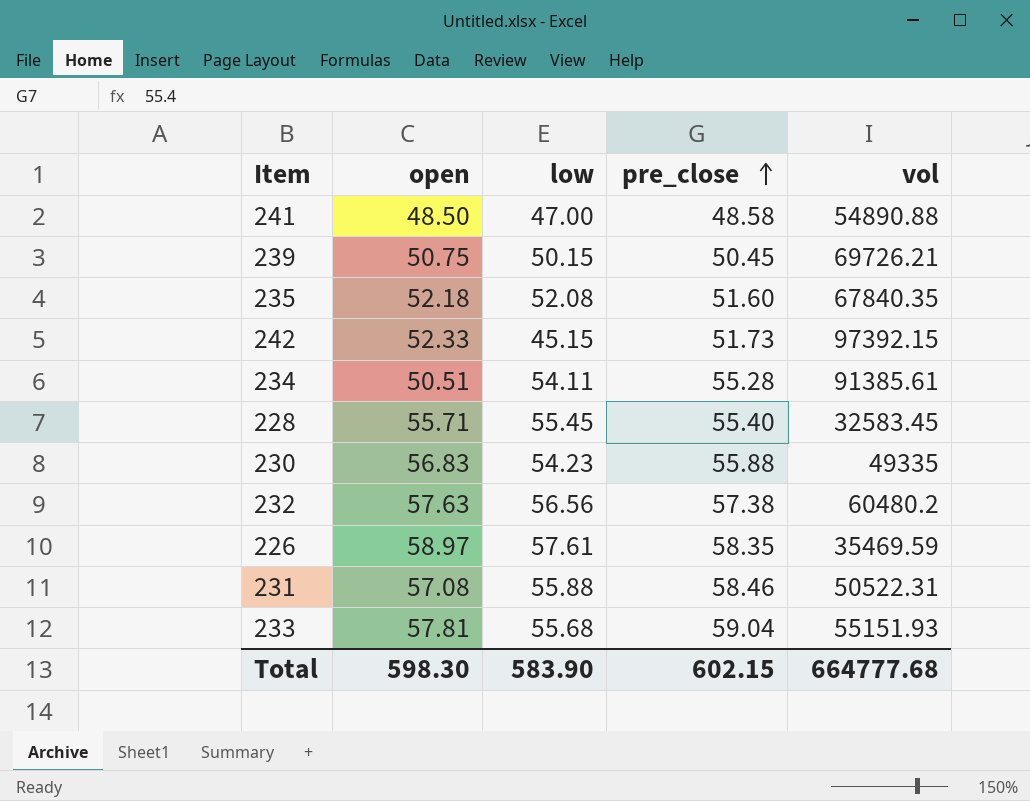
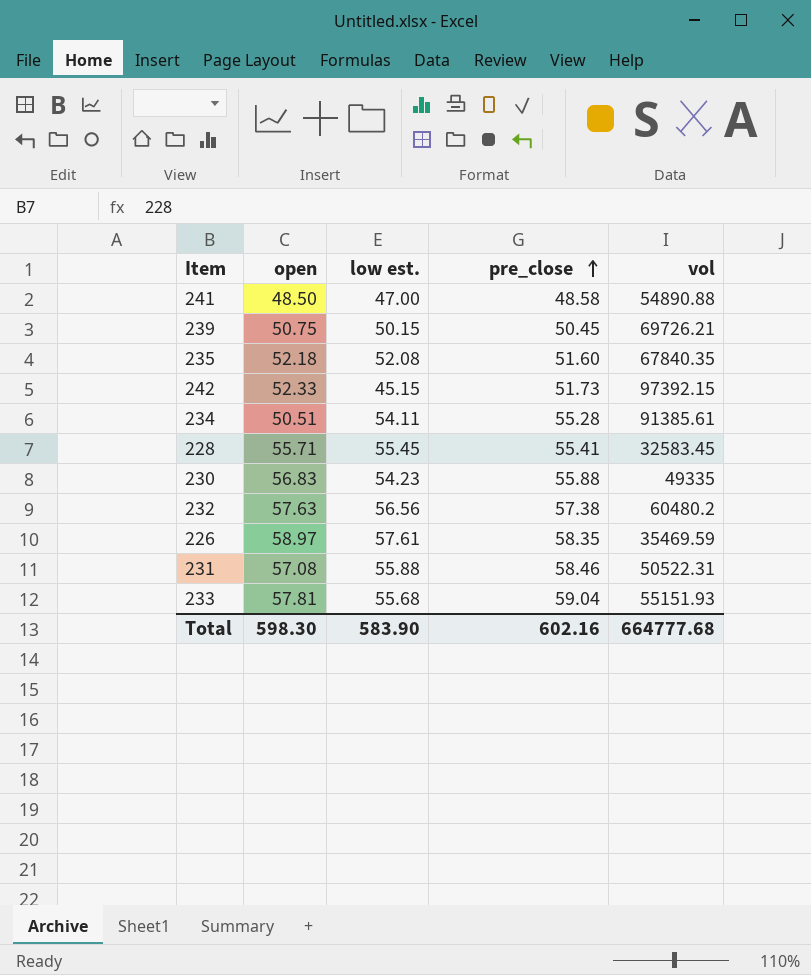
column name: low -> low est.
228 | pre_close: 55.40 -> 55.41
Total | pre_close: 602.15 -> 602.16

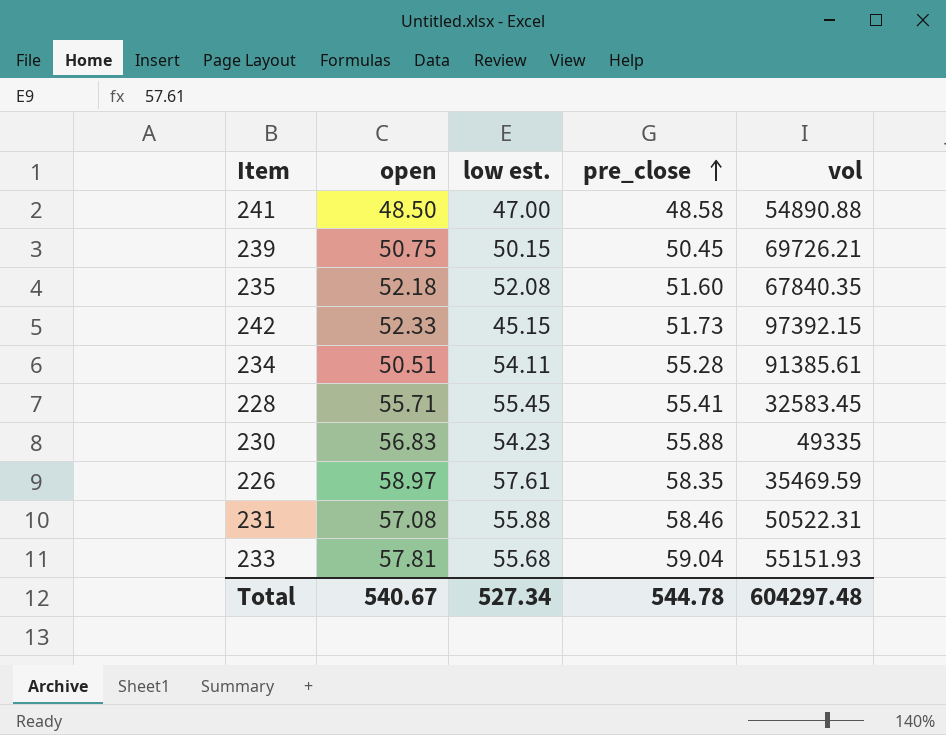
row 232: 57.63 | 56.56 | 57.38 | 60480.2 -> none
Total | open: 598.30 -> 540.67
Total | low est.: 583.90 -> 527.34
Total | pre_close: 602.16 -> 544.78
Total | vol: 664777.68 -> 604297.48

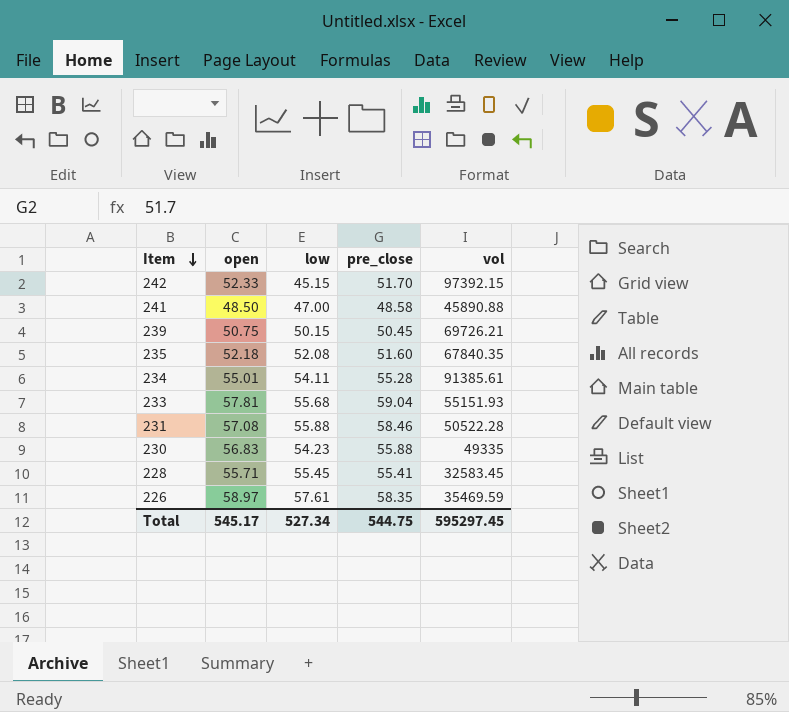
row order: pre_close ascending -> Item descending
column name: low est. -> low
242 | pre_close: 51.73 -> 51.70
241 | vol: 54890.88 -> 45890.88
234 | open: 50.51 -> 55.01
231 | vol: 50522.31 -> 50522.28
Total | open: 540.67 -> 545.17
Total | pre_close: 544.78 -> 544.75
Total | vol: 604297.48 -> 595297.45

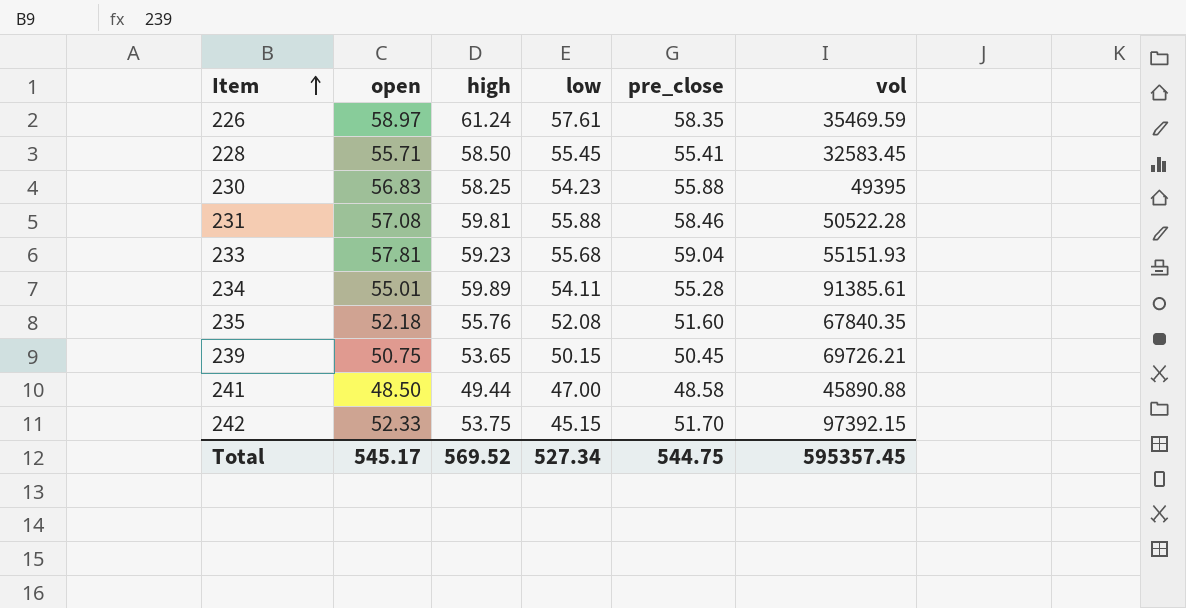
row order: Item descending -> Item ascending
column high | position: none -> 3
230 | vol: 49335 -> 49395
Total | vol: 595297.45 -> 595357.45

